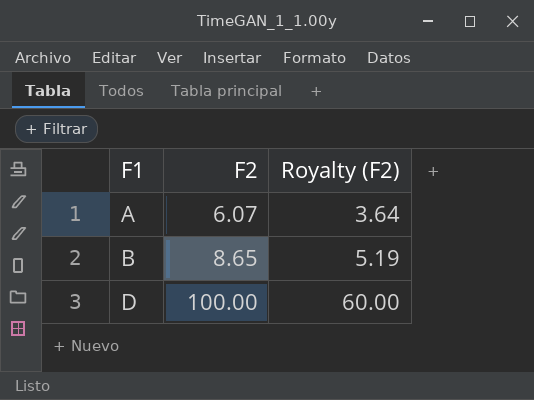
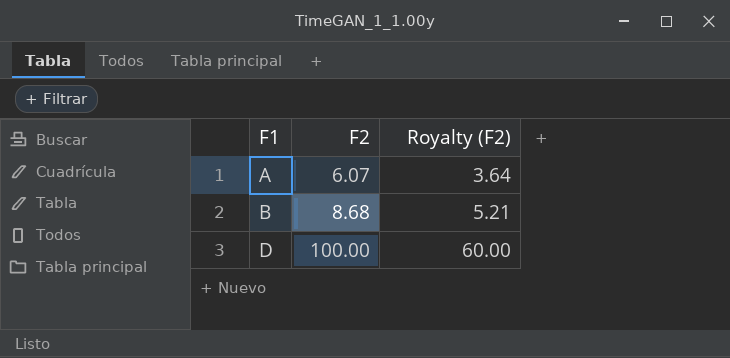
B | F2: 8.65 -> 8.68
B | Royalty (F2): 5.19 -> 5.21

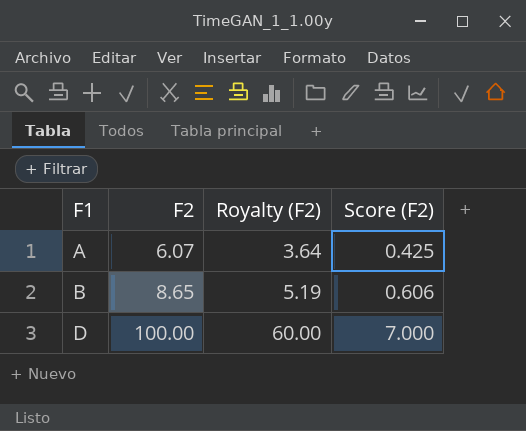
column Score (F2) | formula: none -> [F2] * 0.07
B | F2: 8.68 -> 8.65
B | Royalty (F2): 5.21 -> 5.19

